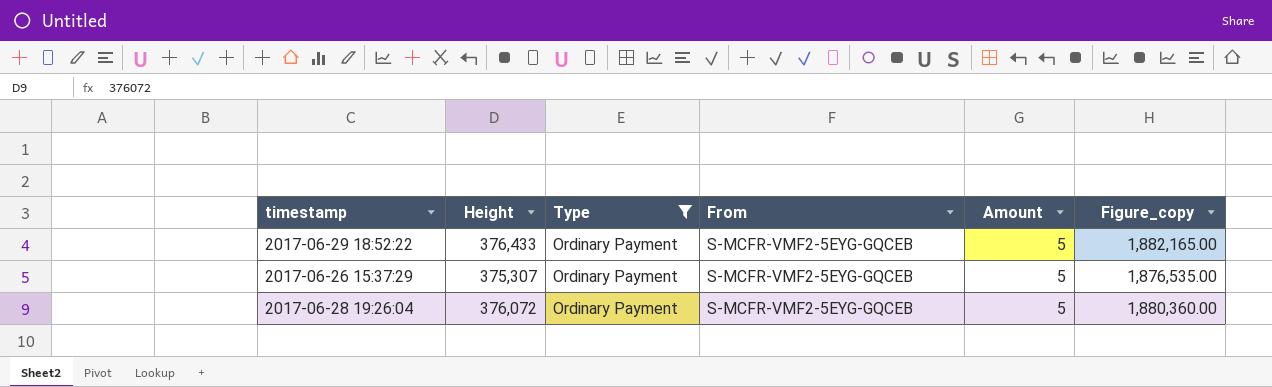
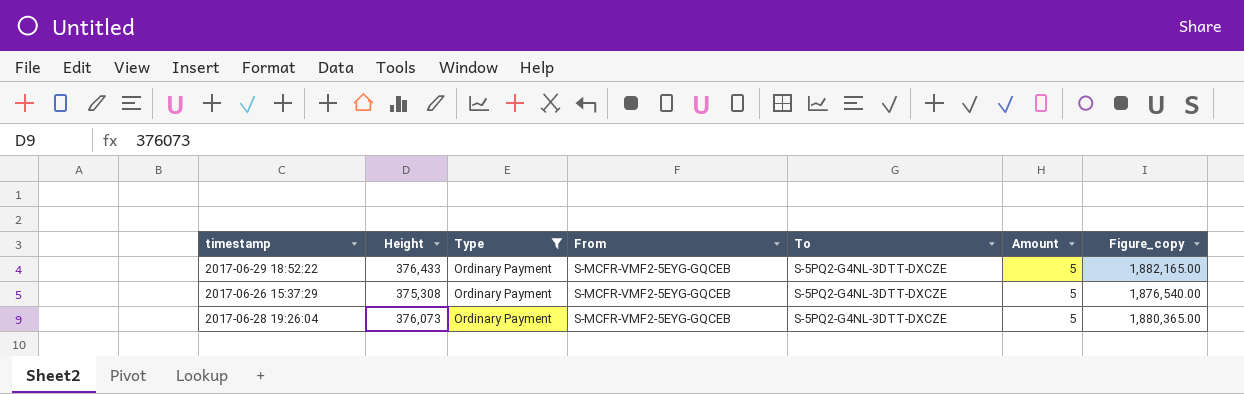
column To | position: none -> 5
2017-06-26 15:37:29 | Height: 375,307 -> 375,308
2017-06-26 15:37:29 | Figure_copy: 1,876,535.00 -> 1,876,540.00
2017-06-28 19:26:04 | Height: 376,072 -> 376,073
2017-06-28 19:26:04 | Figure_copy: 1,880,360.00 -> 1,880,365.00

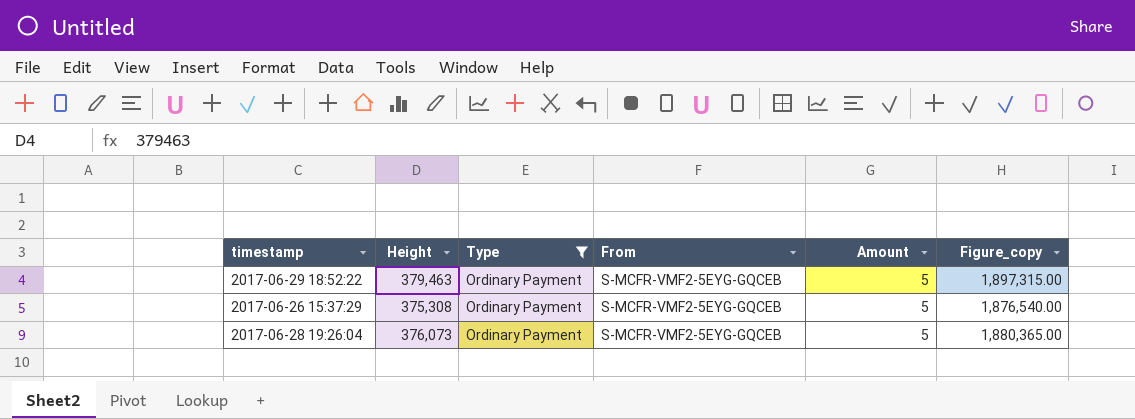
column To | position: 5 -> none
2017-06-29 18:52:22 | Height: 376,433 -> 379,463
2017-06-29 18:52:22 | Figure_copy: 1,882,165.00 -> 1,897,315.00

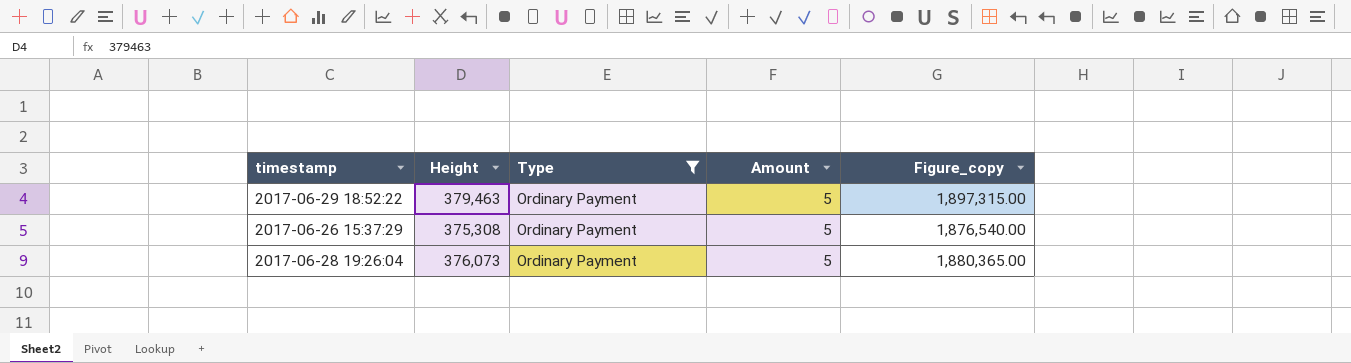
column From | position: 4 -> none

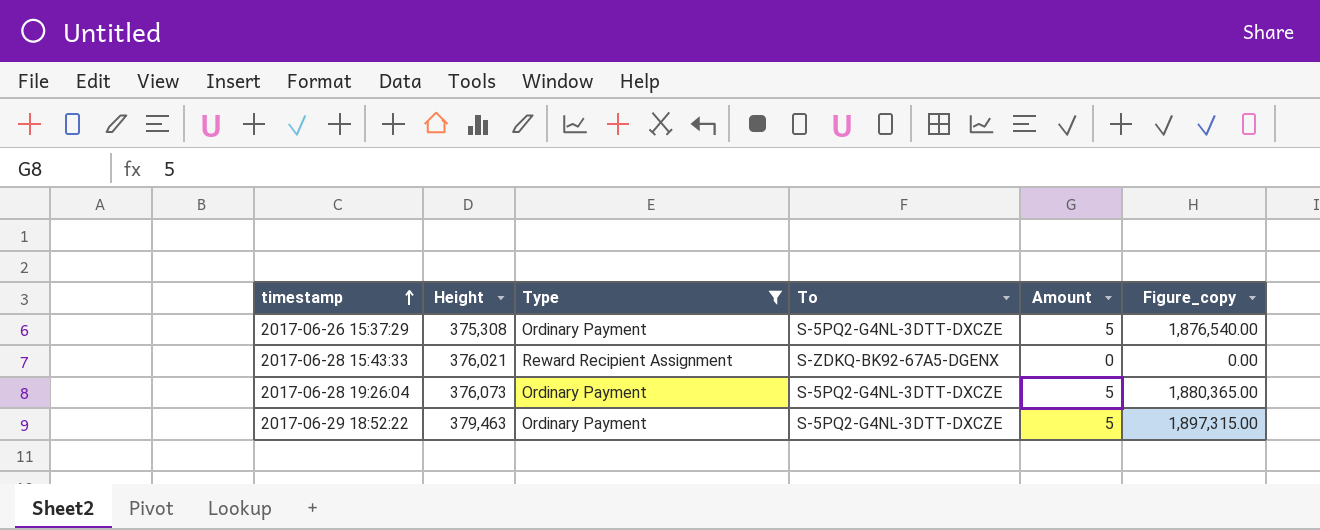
row order: none -> timestamp ascending
column To | position: none -> 4
row 2017-06-28 15:43:33: none -> 376,021 | Reward Recipient Assignment | S-ZDKQ-BK92-67A5-DGENX | 0 | 0.00

